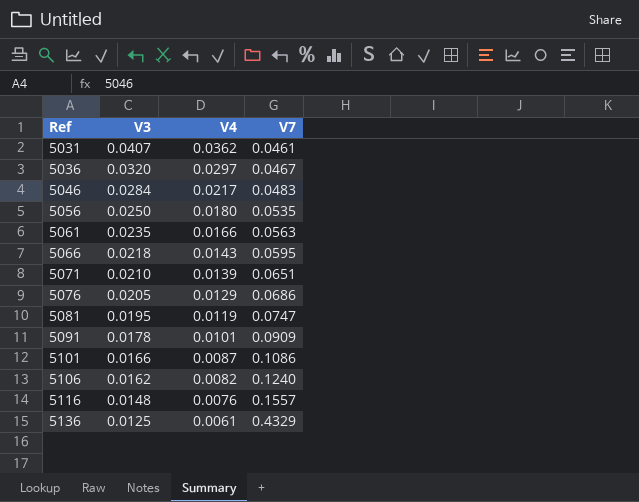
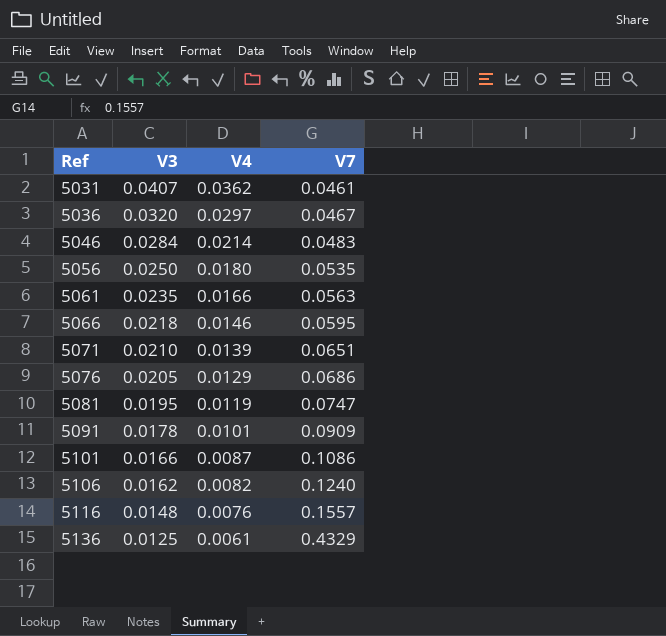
5046 | V4: 0.0217 -> 0.0214
5066 | V4: 0.0143 -> 0.0146

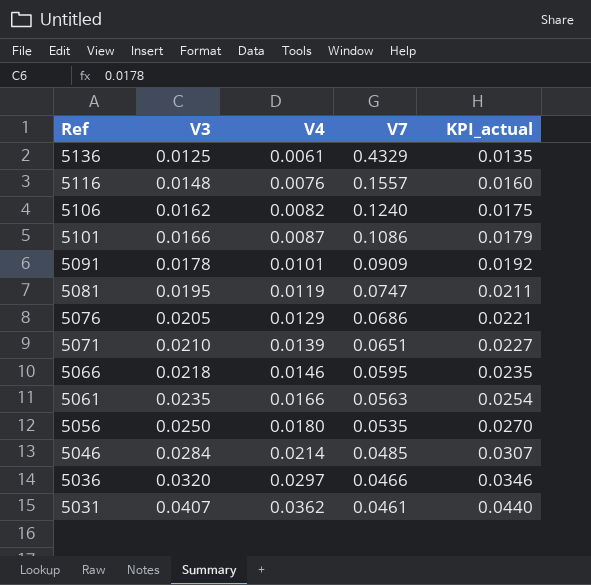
row order: Ref ascending -> Ref descending
column KPI_actual | formula: none -> [V3] * 1.08
5046 | V7: 0.0483 -> 0.0485
5036 | V7: 0.0467 -> 0.0466

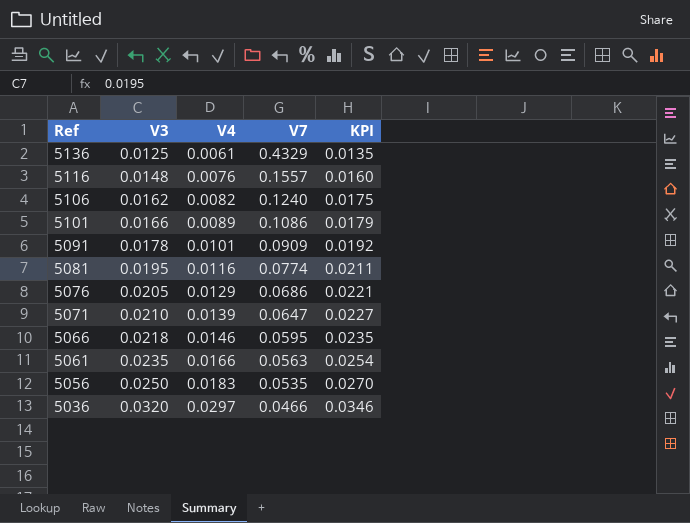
column name: KPI_actual -> KPI
row 5046: 0.0284 | 0.0214 | 0.0485 | 0.0307 -> none
row 5031: 0.0407 | 0.0362 | 0.0461 | 0.0440 -> none
5101 | V4: 0.0087 -> 0.0089
5081 | V4: 0.0119 -> 0.0116
5081 | V7: 0.0747 -> 0.0774
5071 | V7: 0.0651 -> 0.0647
5056 | V4: 0.0180 -> 0.0183

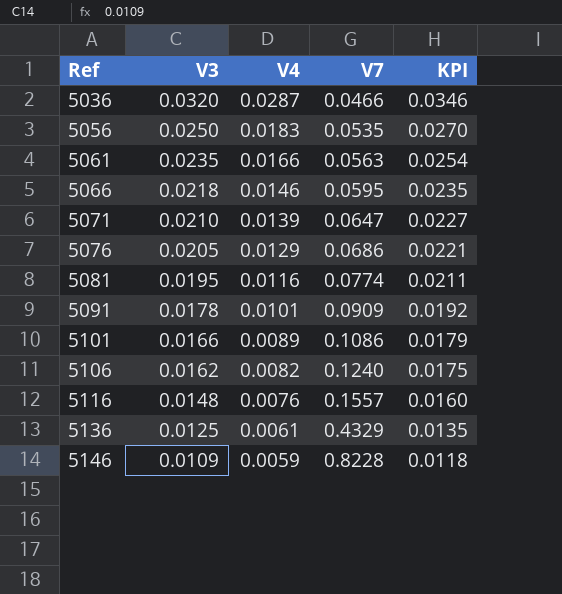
row order: Ref descending -> Ref ascending
5036 | V4: 0.0297 -> 0.0287
row 5146: none -> 0.0109 | 0.0059 | 0.8228 | 0.0118

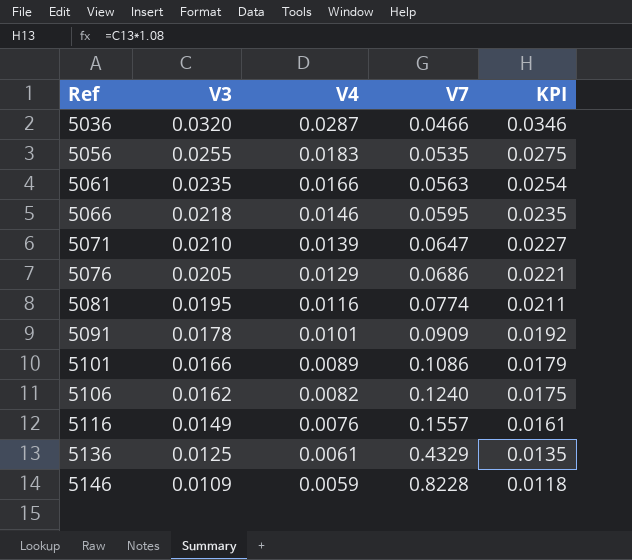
5056 | V3: 0.0250 -> 0.0255
5056 | KPI: 0.0270 -> 0.0275
5116 | V3: 0.0148 -> 0.0149
5116 | KPI: 0.0160 -> 0.0161

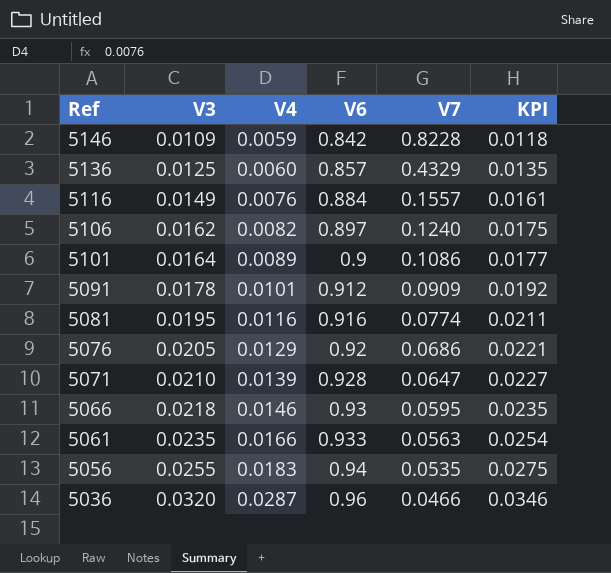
row order: Ref ascending -> Ref descending
column V6 | position: none -> 4
5136 | V4: 0.0061 -> 0.0060
5101 | V3: 0.0166 -> 0.0164
5101 | KPI: 0.0179 -> 0.0177

